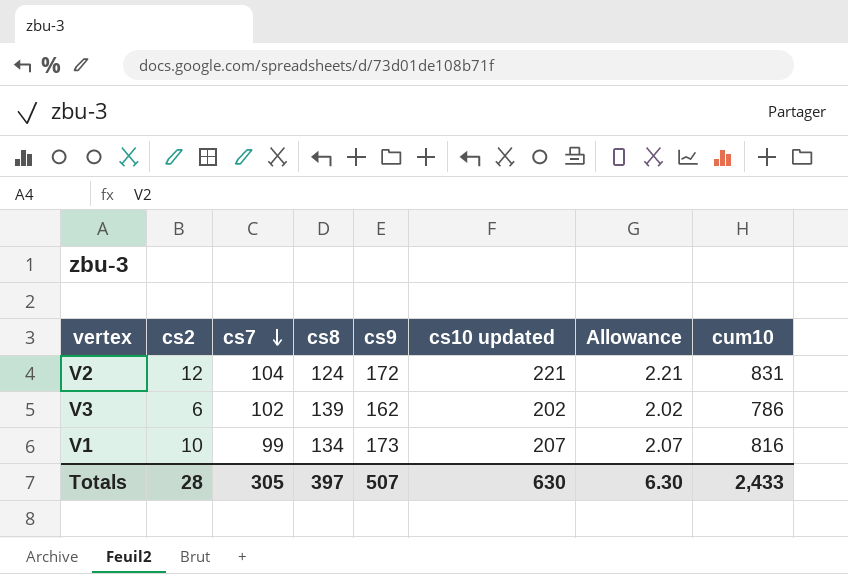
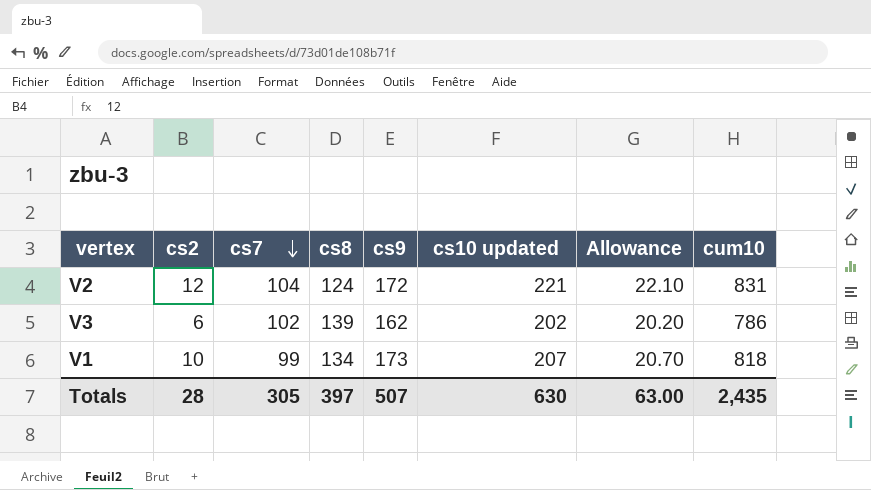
column Allowance | formula: [cs10 updated] * 0.01 -> [cs10 updated] * 0.1
V1 | cum10: 816 -> 818
Totals | Allowance: 6.30 -> 63.00
Totals | cum10: 2,433 -> 2,435

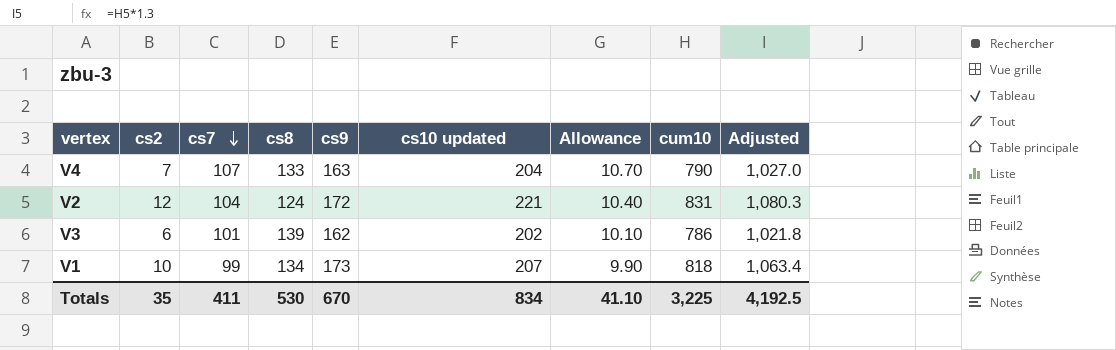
column Allowance | formula: [cs10 updated] * 0.1 -> [cs7] * 0.1
column Adjusted | formula: none -> [cum10] * 1.3
row V4: none -> 7 | 107 | 133 | 163 | 204 | 10.70 | 790 | 1,027.0
V3 | cs7: 102 -> 101
Totals | cs2: 28 -> 35
Totals | cs7: 305 -> 411
Totals | cs8: 397 -> 530
Totals | cs9: 507 -> 670
Totals | cs10 updated: 630 -> 834
Totals | Allowance: 63.00 -> 41.10
Totals | cum10: 2,435 -> 3,225

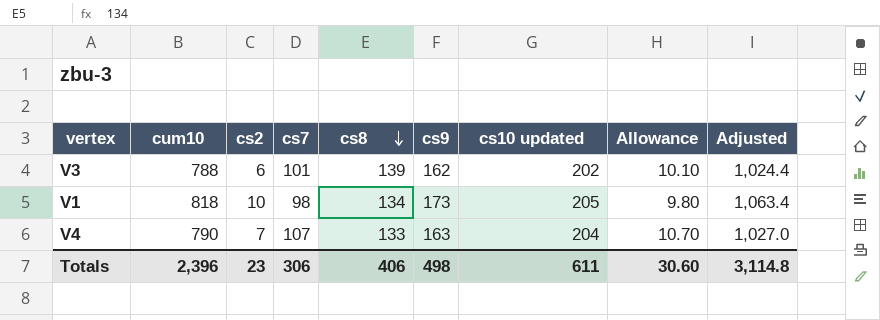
row order: cs7 descending -> cs8 descending
column cum10 | position: 8 -> 2
row V2: 12 | 104 | 124 | 172 | 221 | 10.40 | 831 | 1,080.3 -> none
V3 | cum10: 786 -> 788
V3 | Adjusted: 1,021.8 -> 1,024.4
V1 | cs7: 99 -> 98
V1 | cs10 updated: 207 -> 205
V1 | Allowance: 9.90 -> 9.80
Totals | cum10: 3,225 -> 2,396
Totals | cs2: 35 -> 23
Totals | cs7: 411 -> 306
Totals | cs8: 530 -> 406
Totals | cs9: 670 -> 498
Totals | cs10 updated: 834 -> 611
Totals | Allowance: 41.10 -> 30.60
Totals | Adjusted: 4,192.5 -> 3,114.8

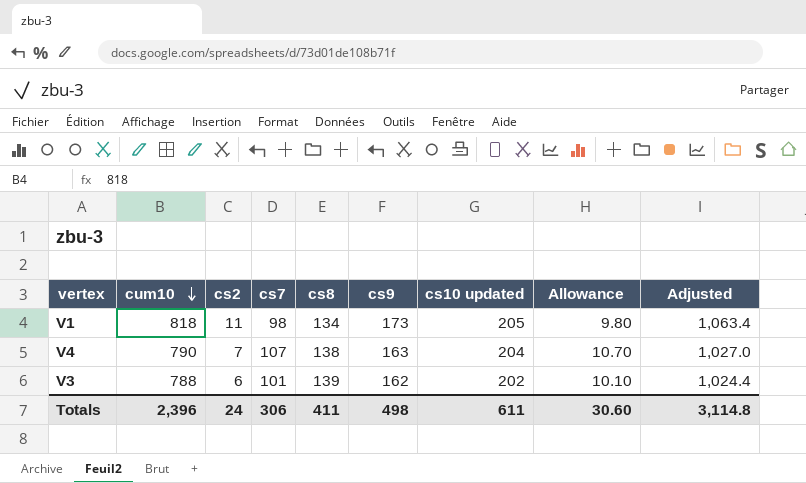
row order: cs8 descending -> cum10 descending
V1 | cs2: 10 -> 11
V4 | cs8: 133 -> 138
Totals | cs2: 23 -> 24
Totals | cs8: 406 -> 411

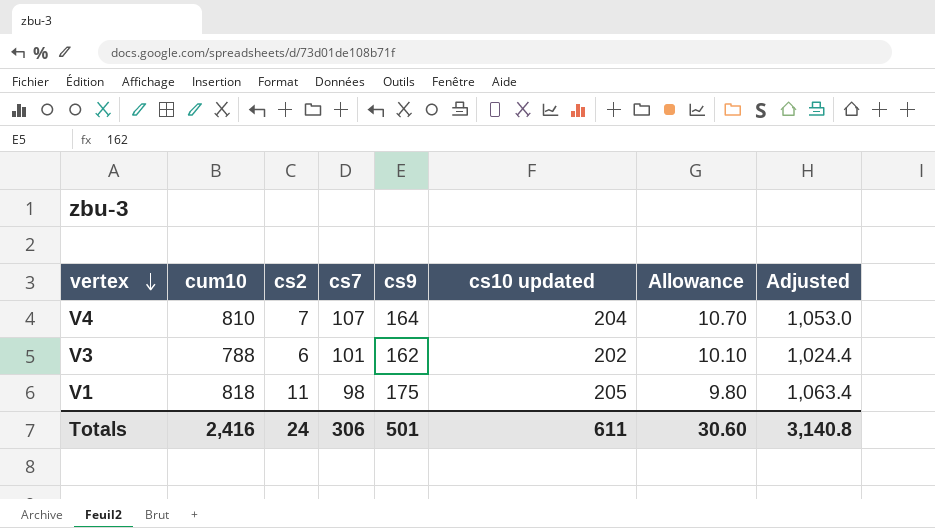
row order: cum10 descending -> vertex descending
column cs8 | position: 5 -> none
V4 | cum10: 790 -> 810
V4 | cs9: 163 -> 164
V4 | Adjusted: 1,027.0 -> 1,053.0
V1 | cs9: 173 -> 175
Totals | cum10: 2,396 -> 2,416
Totals | cs9: 498 -> 501
Totals | Adjusted: 3,114.8 -> 3,140.8

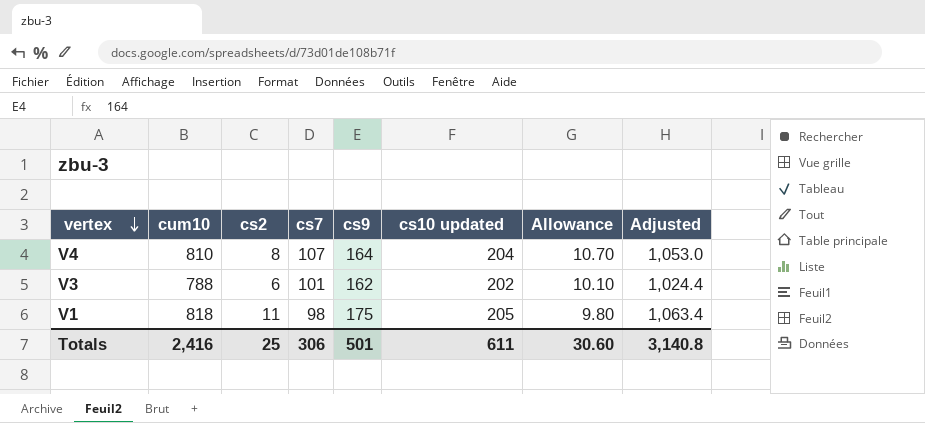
V4 | cs2: 7 -> 8
Totals | cs2: 24 -> 25

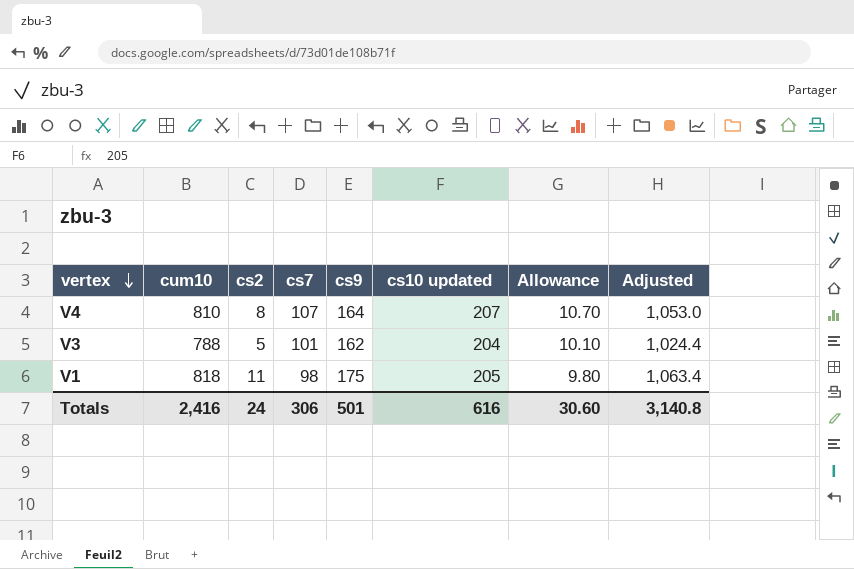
V4 | cs10 updated: 204 -> 207
V3 | cs2: 6 -> 5
V3 | cs10 updated: 202 -> 204
Totals | cs2: 25 -> 24
Totals | cs10 updated: 611 -> 616

